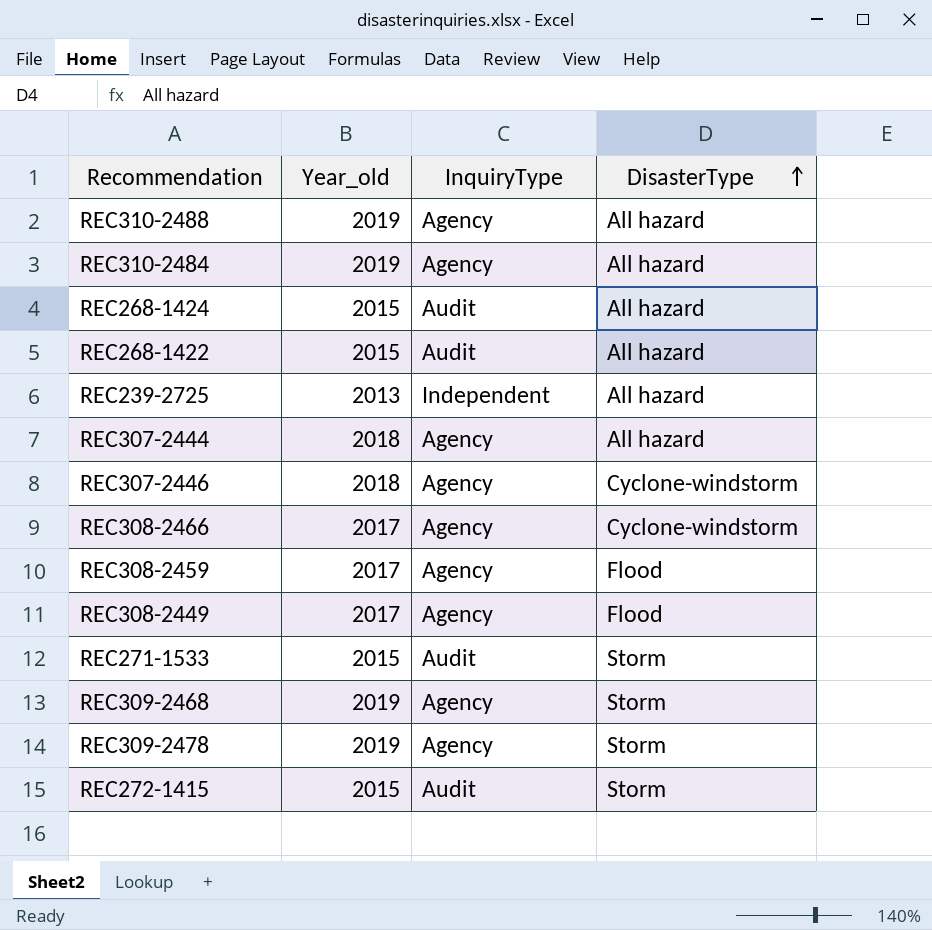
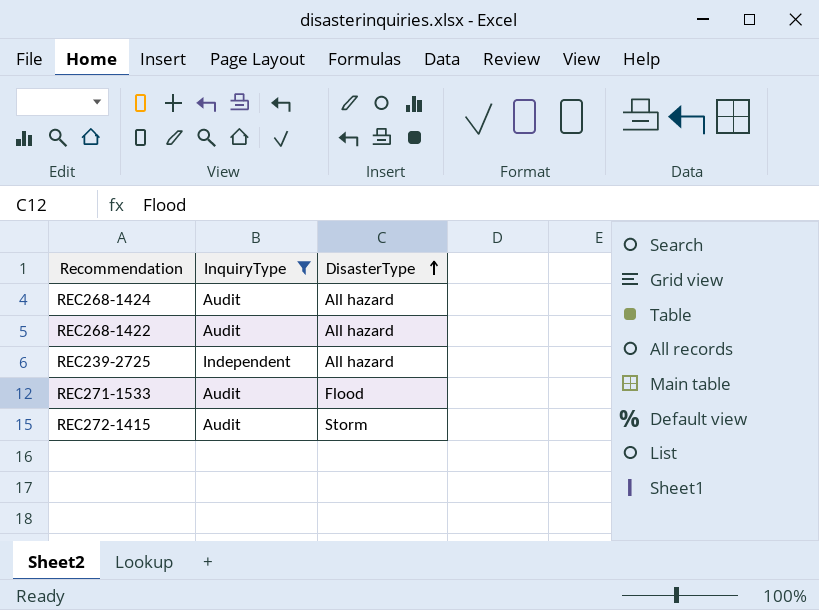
filter: none -> InquiryType != Agency
column Year_old | position: 2 -> none
REC271-1533 | DisasterType: Storm -> Flood

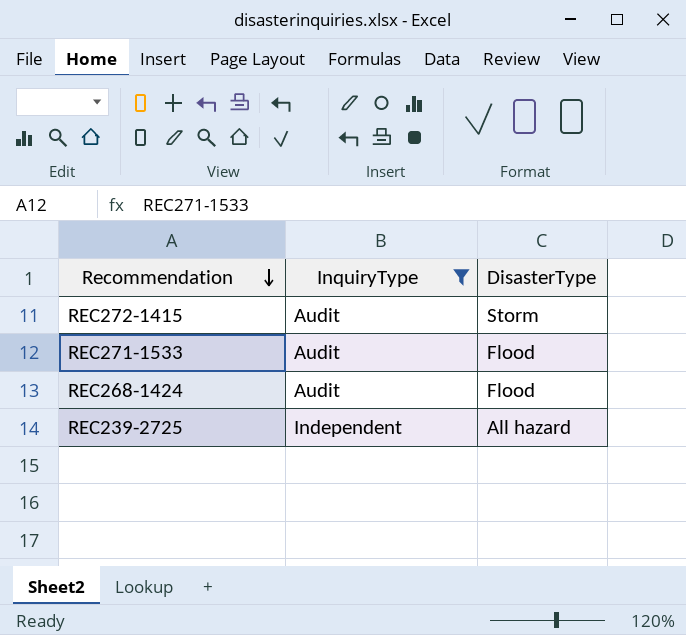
row order: DisasterType ascending -> Recommendation descending
row REC268-1422: Audit | All hazard -> none
REC268-1424 | DisasterType: All hazard -> Flood

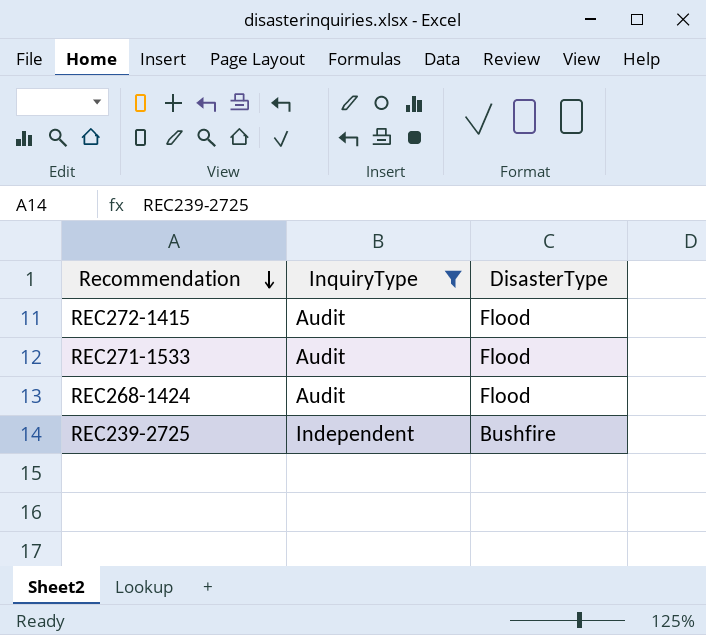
REC272-1415 | DisasterType: Storm -> Flood
REC239-2725 | DisasterType: All hazard -> Bushfire

